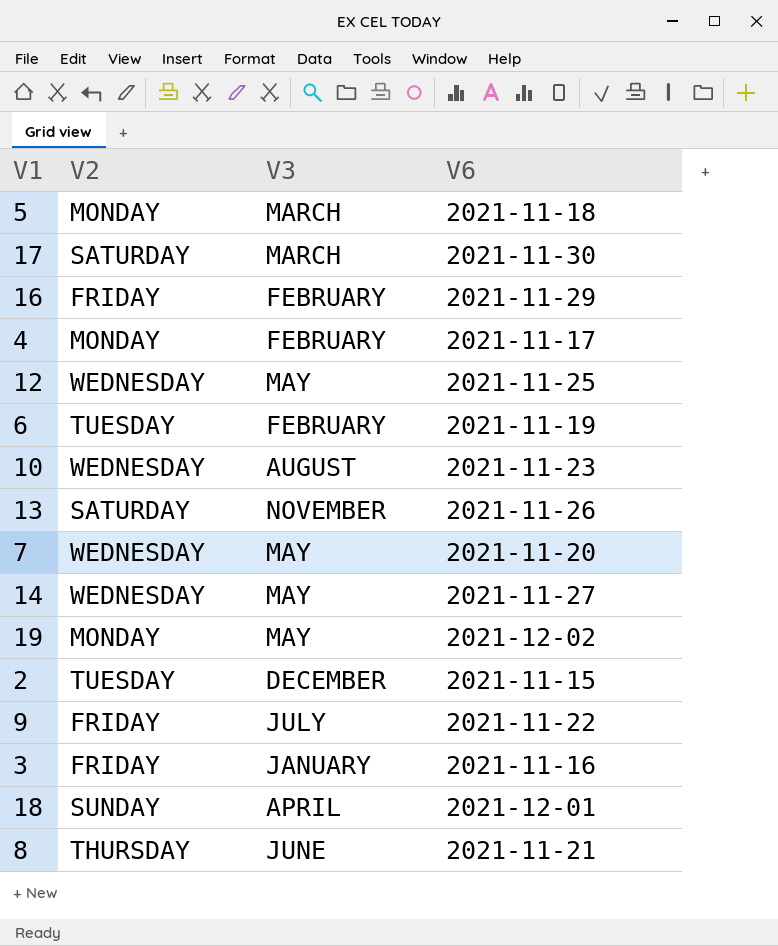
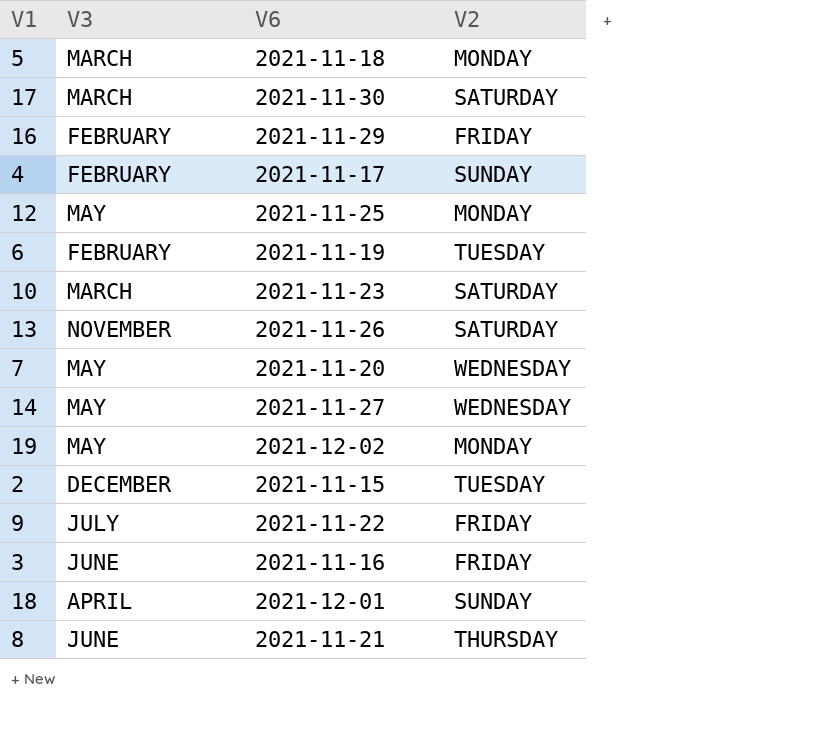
column V2 | position: 2 -> 4
4 | V2: MONDAY -> SUNDAY
12 | V2: WEDNESDAY -> MONDAY
10 | V3: AUGUST -> MARCH
10 | V2: WEDNESDAY -> SATURDAY
3 | V3: JANUARY -> JUNE

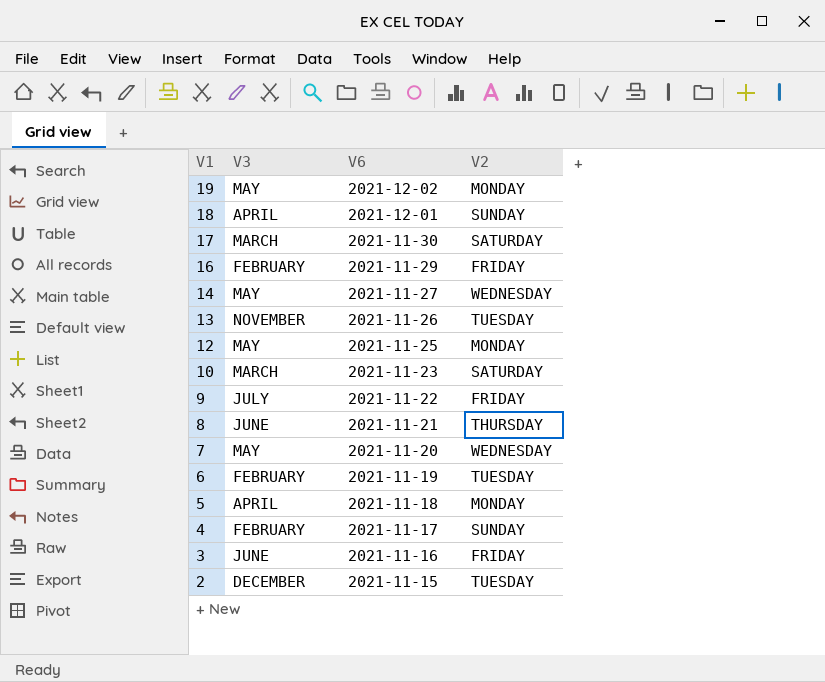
row order: none -> V1 descending
13 | V2: SATURDAY -> TUESDAY
5 | V3: MARCH -> APRIL

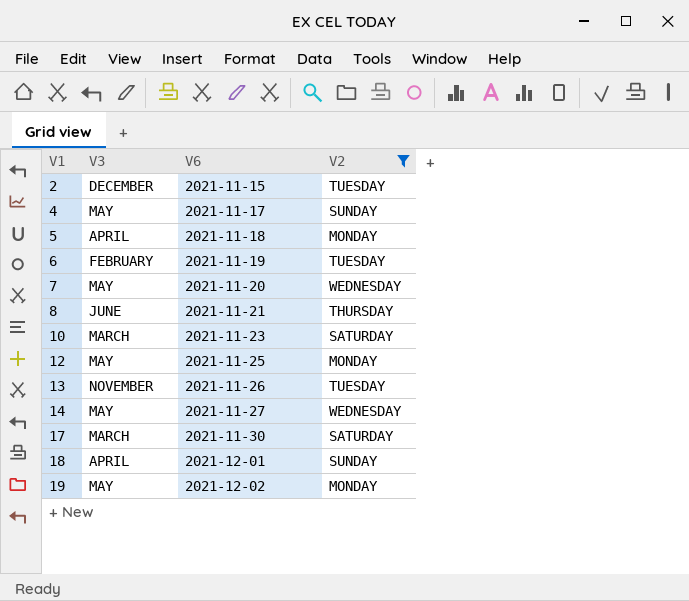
filter: none -> V2 != FRIDAY
row order: V1 descending -> V1 ascending
4 | V3: FEBRUARY -> MAY

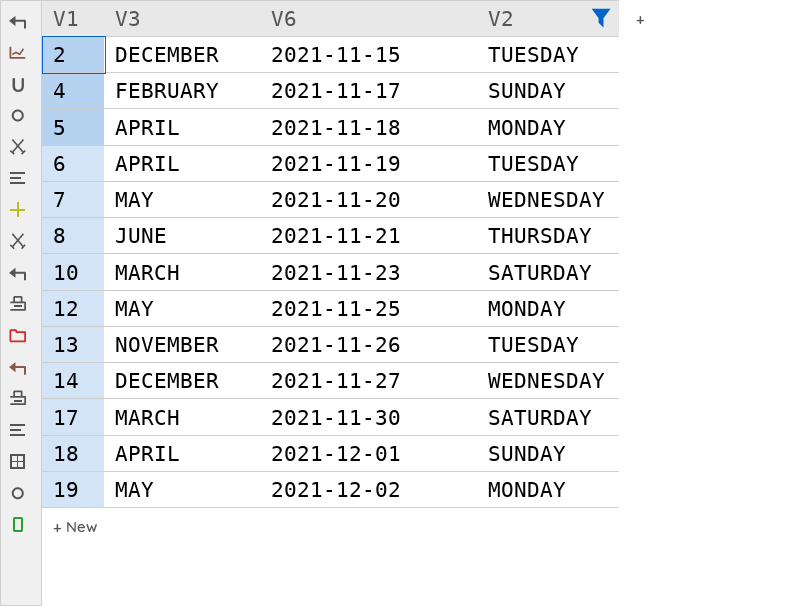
4 | V3: MAY -> FEBRUARY
6 | V3: FEBRUARY -> APRIL
14 | V3: MAY -> DECEMBER

